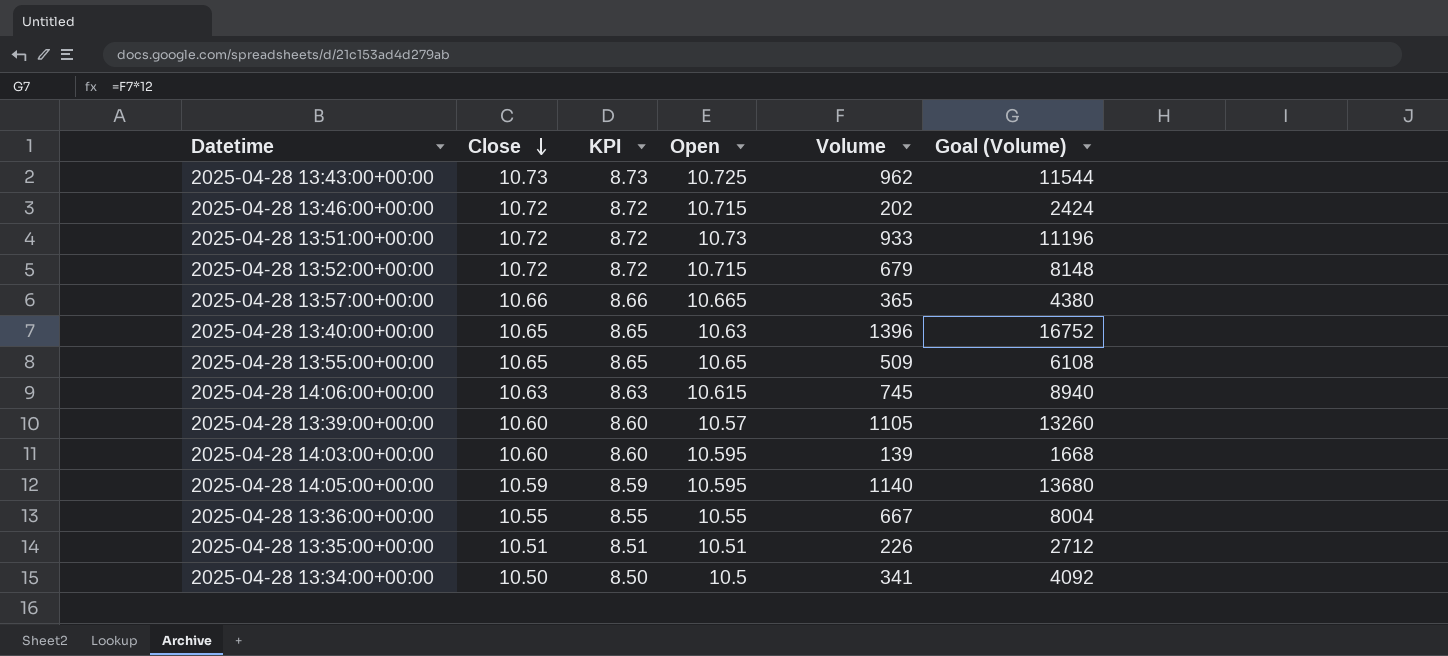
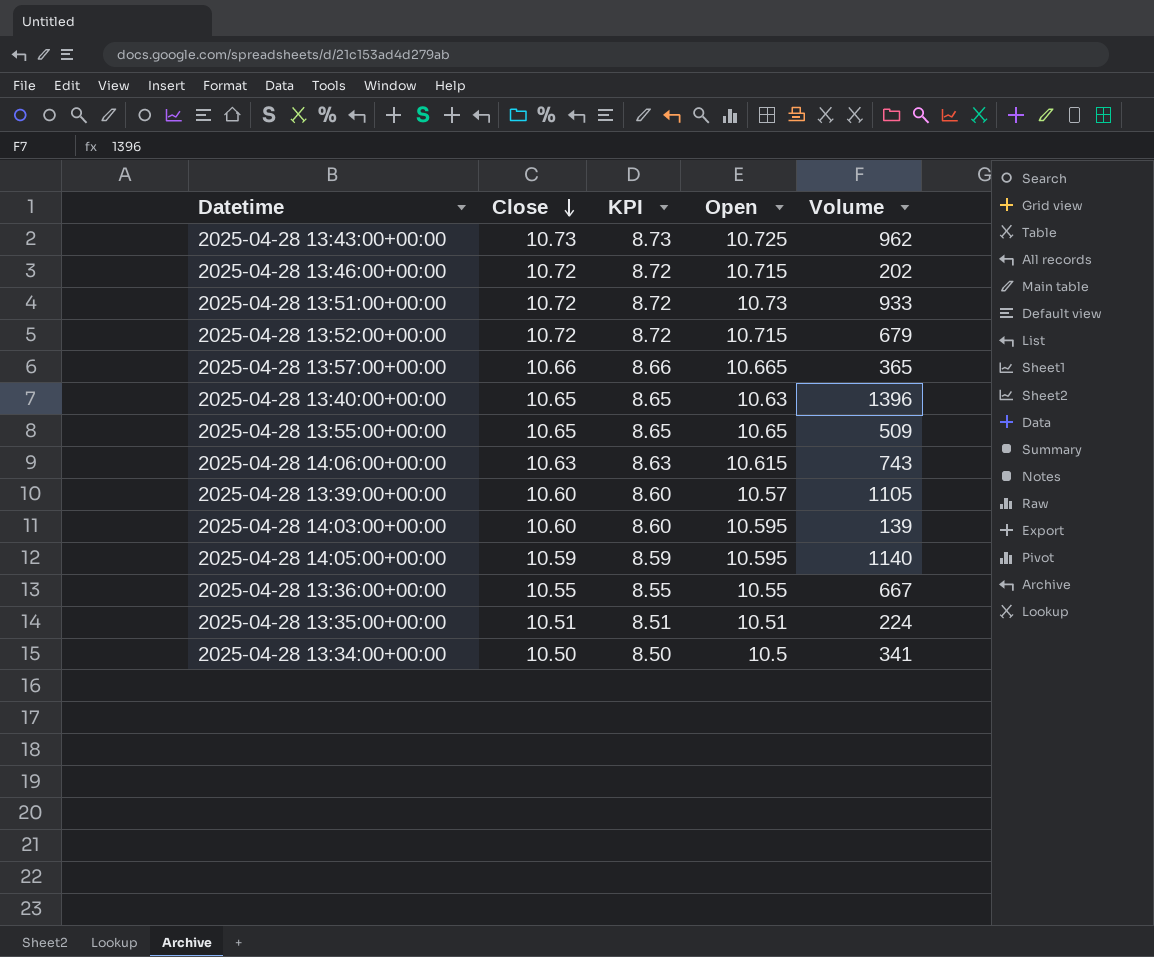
column Goal (Volume) | formula: [Volume] * 12 -> none
2025-04-28 14:06:00+00:00 | Volume: 745 -> 743
2025-04-28 13:35:00+00:00 | Volume: 226 -> 224

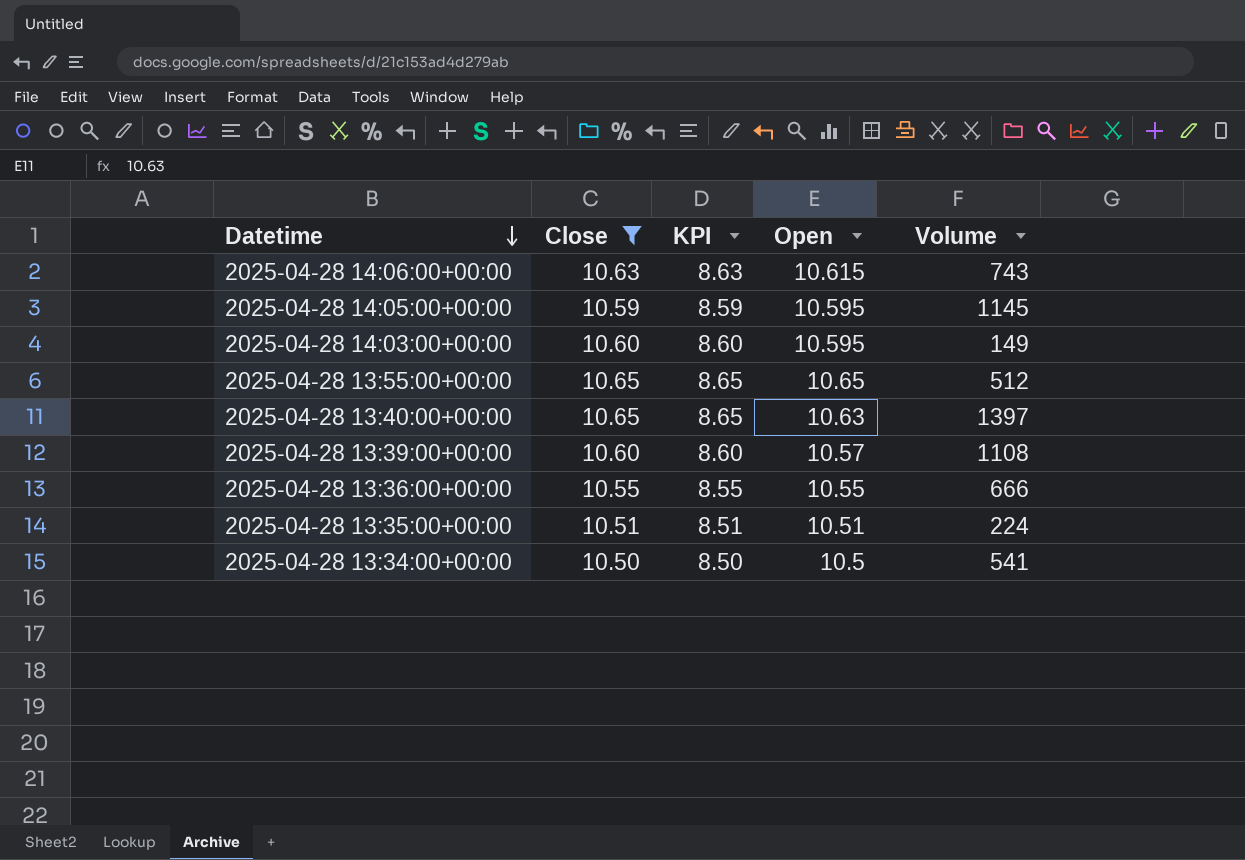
filter: none -> Close <= 10.65
row order: Close descending -> Datetime descending
2025-04-28 14:05:00+00:00 | Volume: 1140 -> 1145
2025-04-28 14:03:00+00:00 | Volume: 139 -> 149
2025-04-28 13:55:00+00:00 | Volume: 509 -> 512
2025-04-28 13:40:00+00:00 | Volume: 1396 -> 1397
2025-04-28 13:39:00+00:00 | Volume: 1105 -> 1108
2025-04-28 13:36:00+00:00 | Volume: 667 -> 666
2025-04-28 13:34:00+00:00 | Volume: 341 -> 541

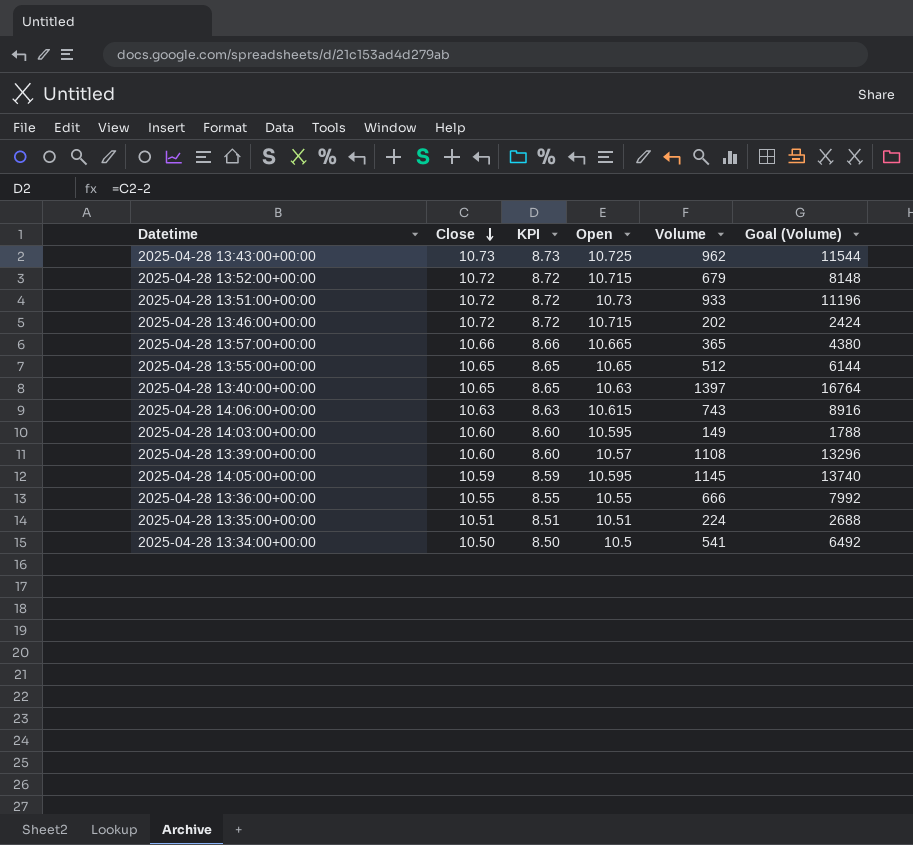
filter: Close <= 10.65 -> none
row order: Datetime descending -> Close descending
column Goal (Volume) | formula: none -> [Volume] * 12

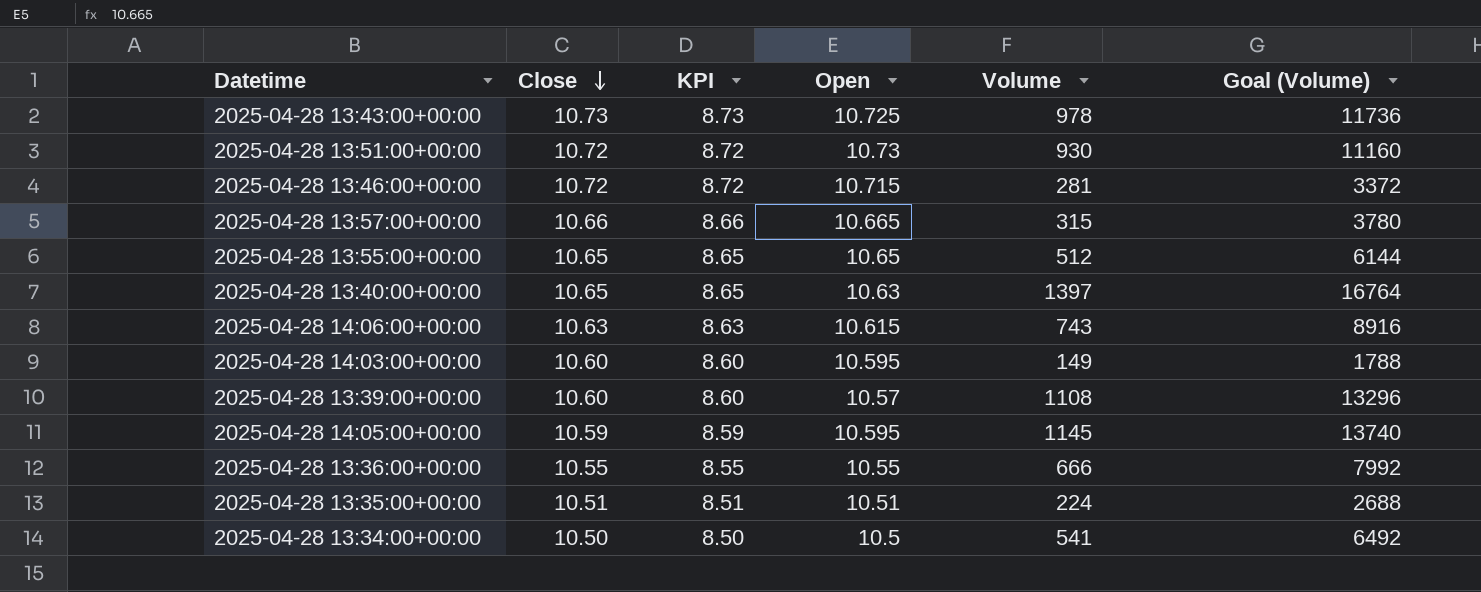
row 2025-04-28 13:52:00+00:00: 10.72 | 8.72 | 10.715 | 679 | 8148 -> none
2025-04-28 13:43:00+00:00 | Volume: 962 -> 978
2025-04-28 13:43:00+00:00 | Goal (Volume): 11544 -> 11736
2025-04-28 13:51:00+00:00 | Volume: 933 -> 930
2025-04-28 13:51:00+00:00 | Goal (Volume): 11196 -> 11160
2025-04-28 13:46:00+00:00 | Volume: 202 -> 281
2025-04-28 13:46:00+00:00 | Goal (Volume): 2424 -> 3372
2025-04-28 13:57:00+00:00 | Volume: 365 -> 315
2025-04-28 13:57:00+00:00 | Goal (Volume): 4380 -> 3780

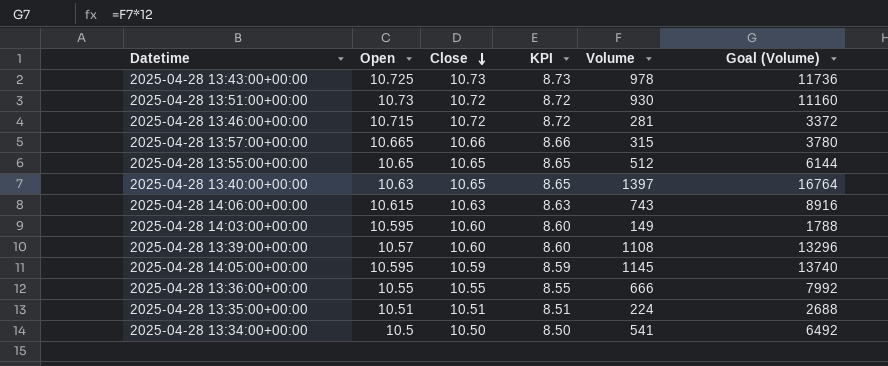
column Open | position: 4 -> 2

